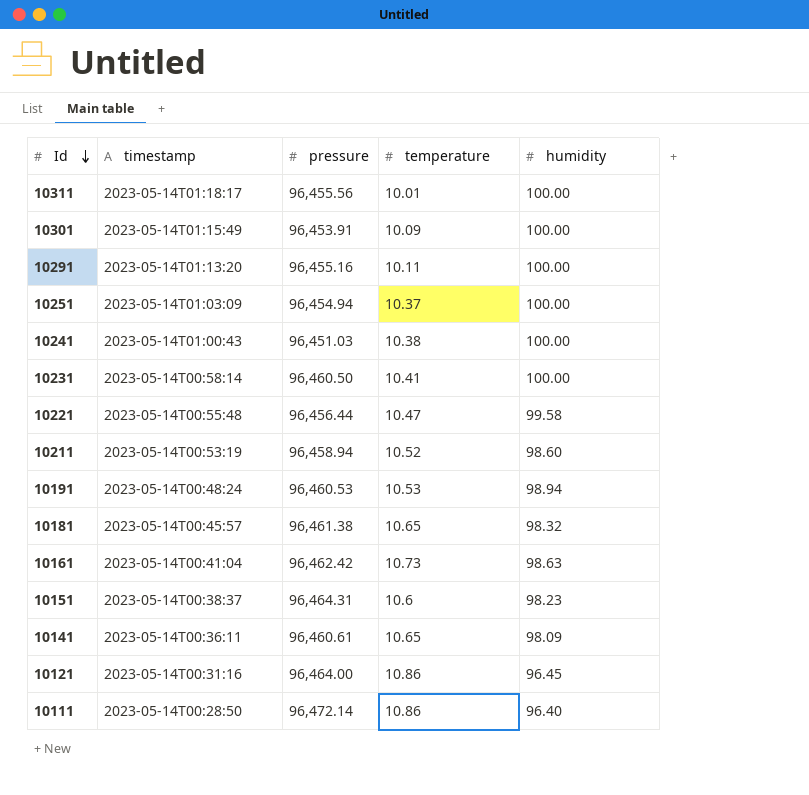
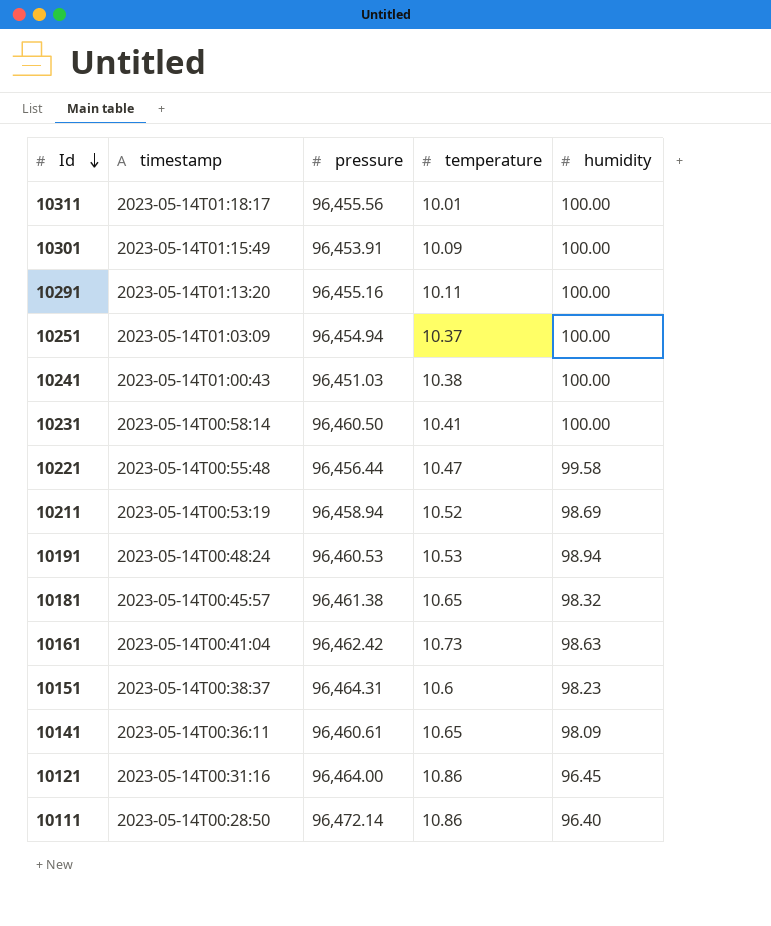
10211 | humidity: 98.60 -> 98.69

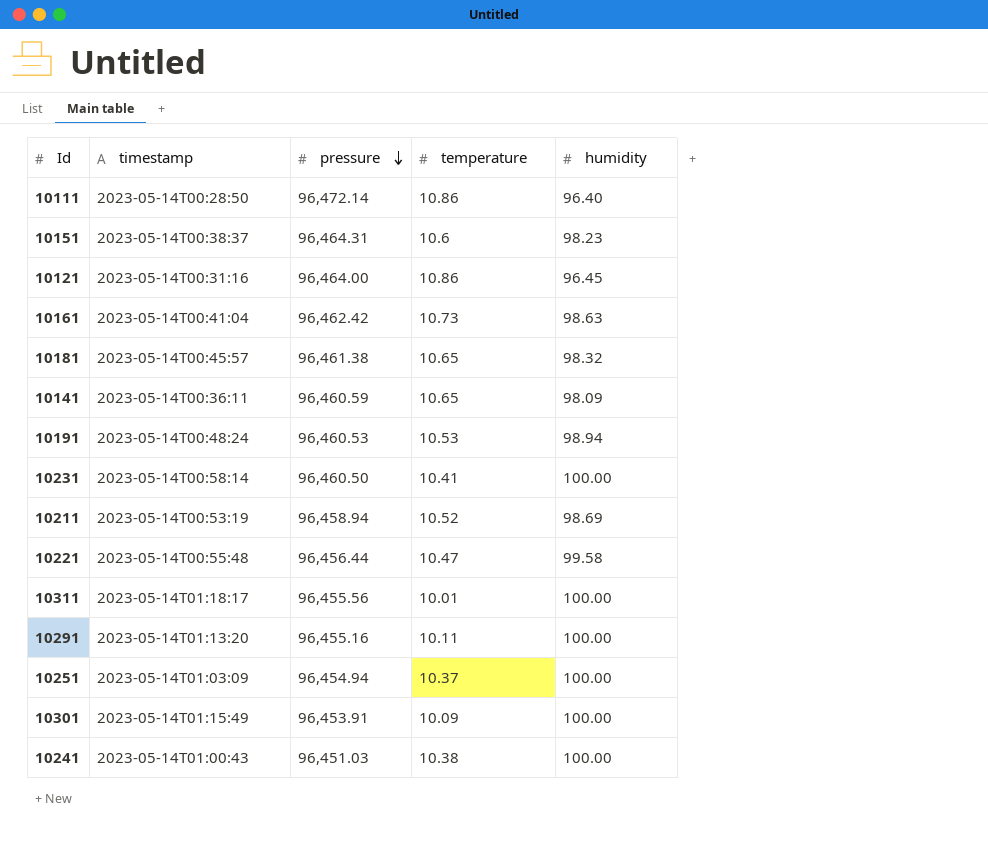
row order: Id descending -> pressure descending
10141 | pressure: 96,460.61 -> 96,460.59

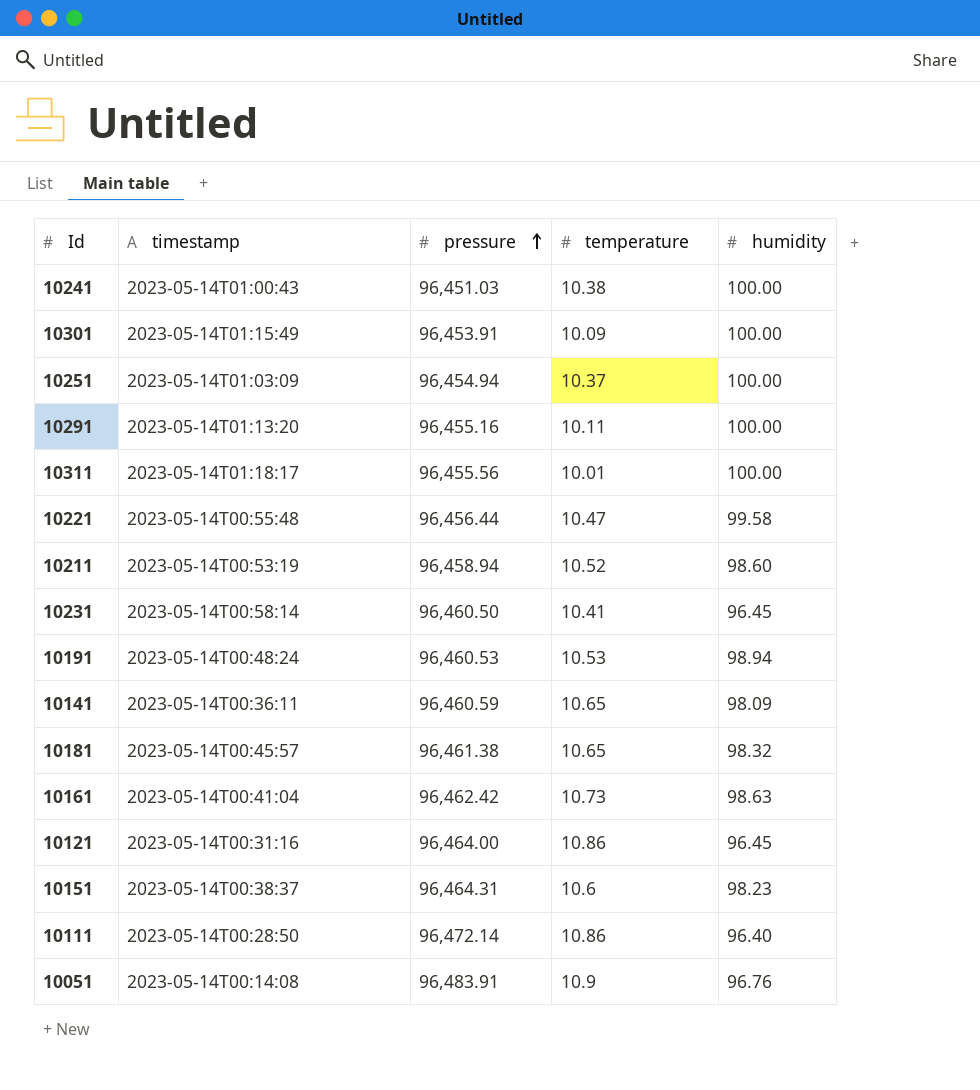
row order: pressure descending -> pressure ascending
10211 | humidity: 98.69 -> 98.60
10231 | humidity: 100.00 -> 96.45
row 10051: none -> 2023-05-14T00:14:08 | 96,483.91 | 10.9 | 96.76

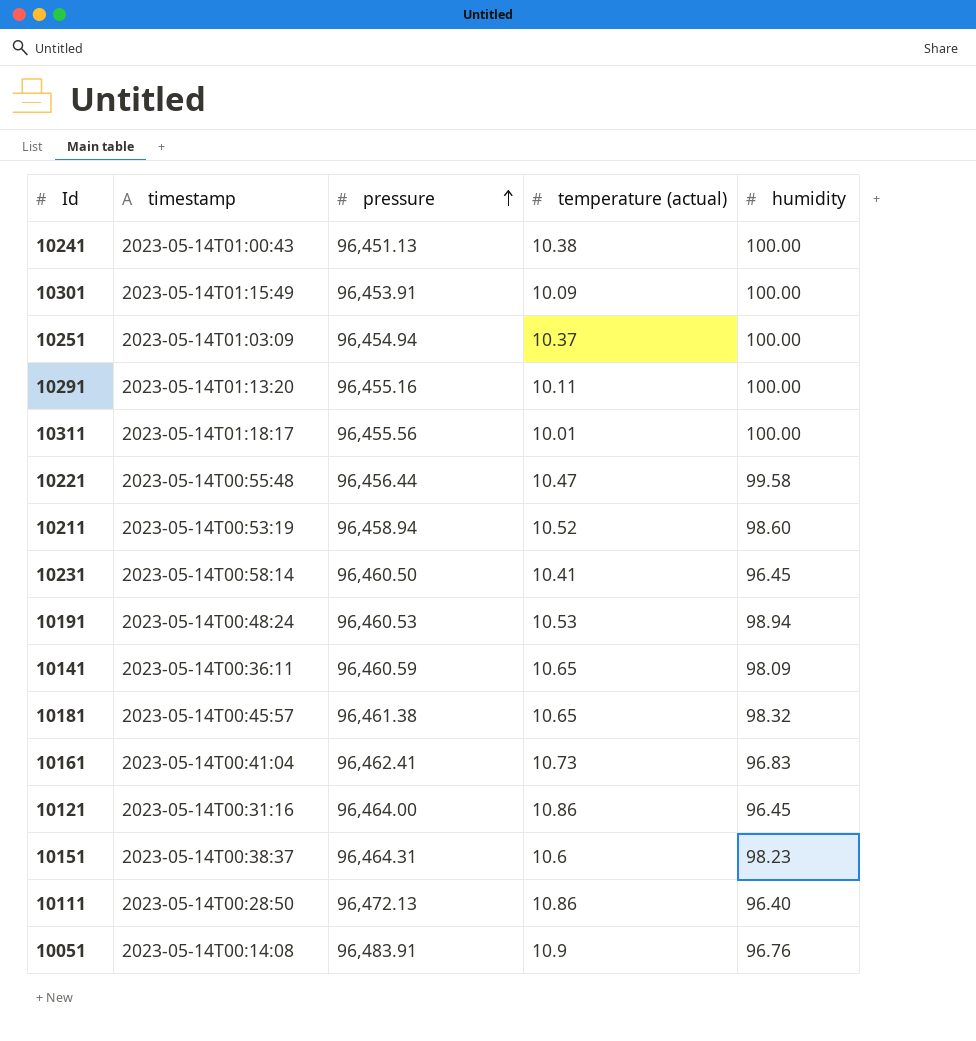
column name: temperature -> temperature (actual)
10241 | pressure: 96,451.03 -> 96,451.13
10161 | pressure: 96,462.42 -> 96,462.41
10161 | humidity: 98.63 -> 96.83
10111 | pressure: 96,472.14 -> 96,472.13

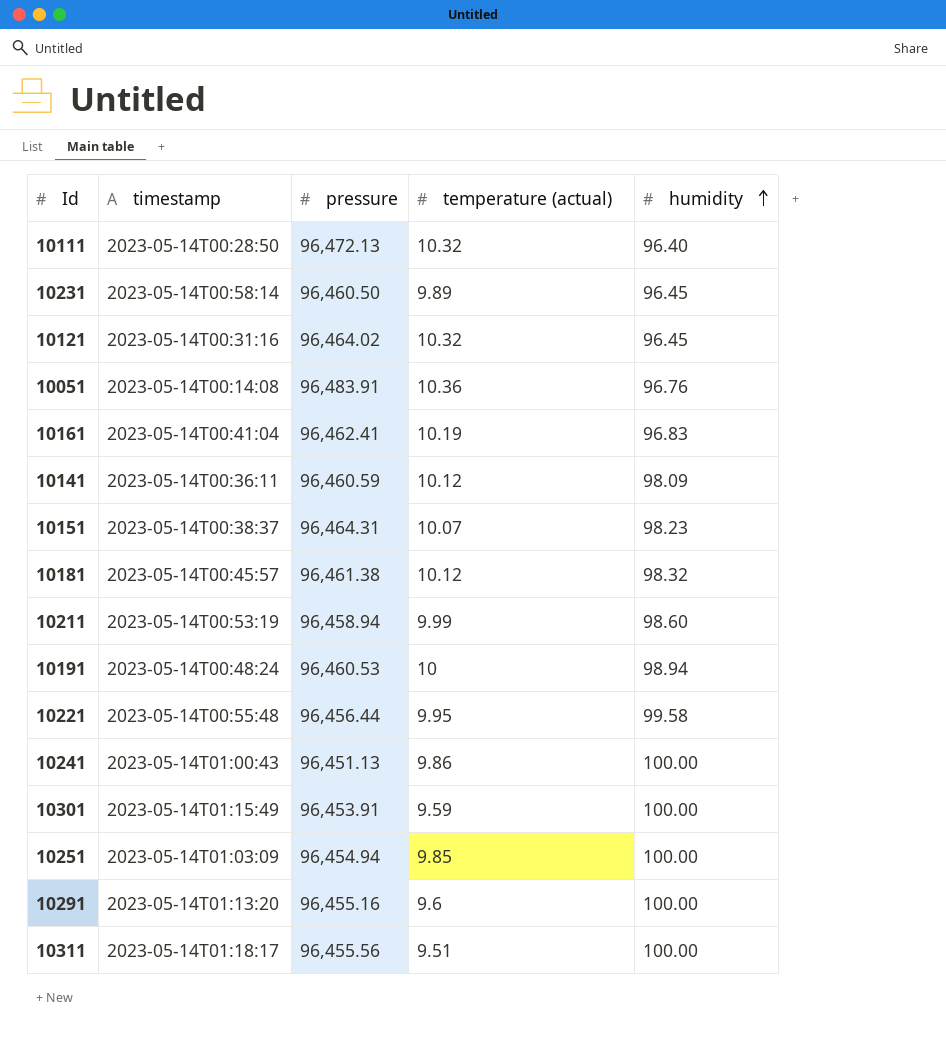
row order: pressure ascending -> humidity ascending
10111 | temperature (actual): 10.86 -> 10.32
10231 | temperature (actual): 10.41 -> 9.89
10121 | pressure: 96,464.00 -> 96,464.02
10121 | temperature (actual): 10.86 -> 10.32
10051 | temperature (actual): 10.9 -> 10.36
10161 | temperature (actual): 10.73 -> 10.19
10141 | temperature (actual): 10.65 -> 10.12
10151 | temperature (actual): 10.6 -> 10.07
10181 | temperature (actual): 10.65 -> 10.12
10211 | temperature (actual): 10.52 -> 9.99
10191 | temperature (actual): 10.53 -> 10
10221 | temperature (actual): 10.47 -> 9.95
10241 | temperature (actual): 10.38 -> 9.86
10301 | temperature (actual): 10.09 -> 9.59
10251 | temperature (actual): 10.37 -> 9.85
10291 | temperature (actual): 10.11 -> 9.6
10311 | temperature (actual): 10.01 -> 9.51

